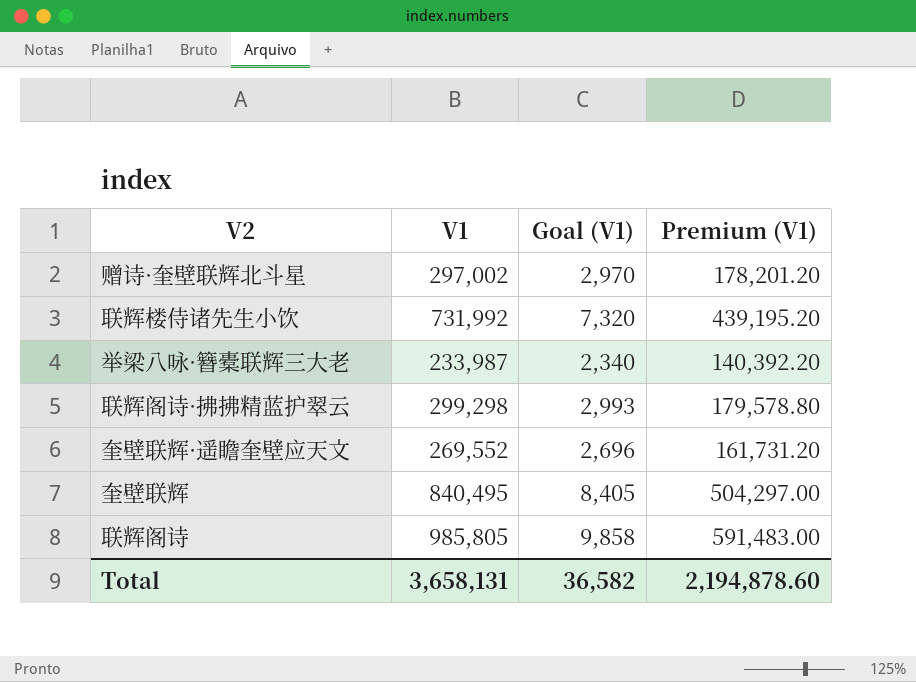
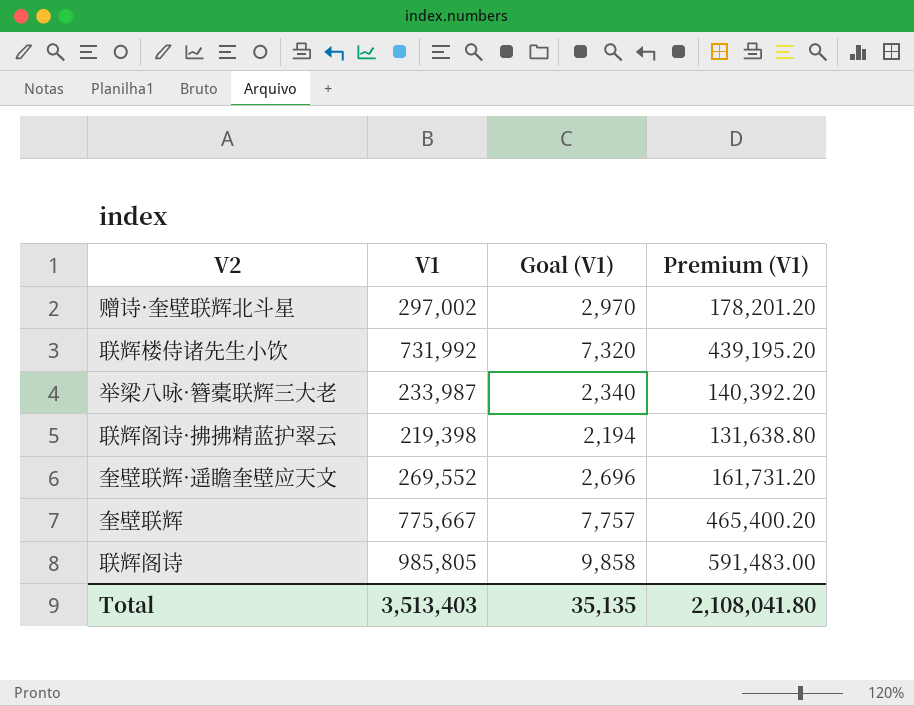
联辉阁诗·拂拂精蓝护翠云 | V1: 299,298 -> 219,398
联辉阁诗·拂拂精蓝护翠云 | Goal (V1): 2,993 -> 2,194
联辉阁诗·拂拂精蓝护翠云 | Premium (V1): 179,578.80 -> 131,638.80
奎壁联辉 | V1: 840,495 -> 775,667
奎壁联辉 | Goal (V1): 8,405 -> 7,757
奎壁联辉 | Premium (V1): 504,297.00 -> 465,400.20
Total | V1: 3,658,131 -> 3,513,403
Total | Goal (V1): 36,582 -> 35,135
Total | Premium (V1): 2,194,878.60 -> 2,108,041.80

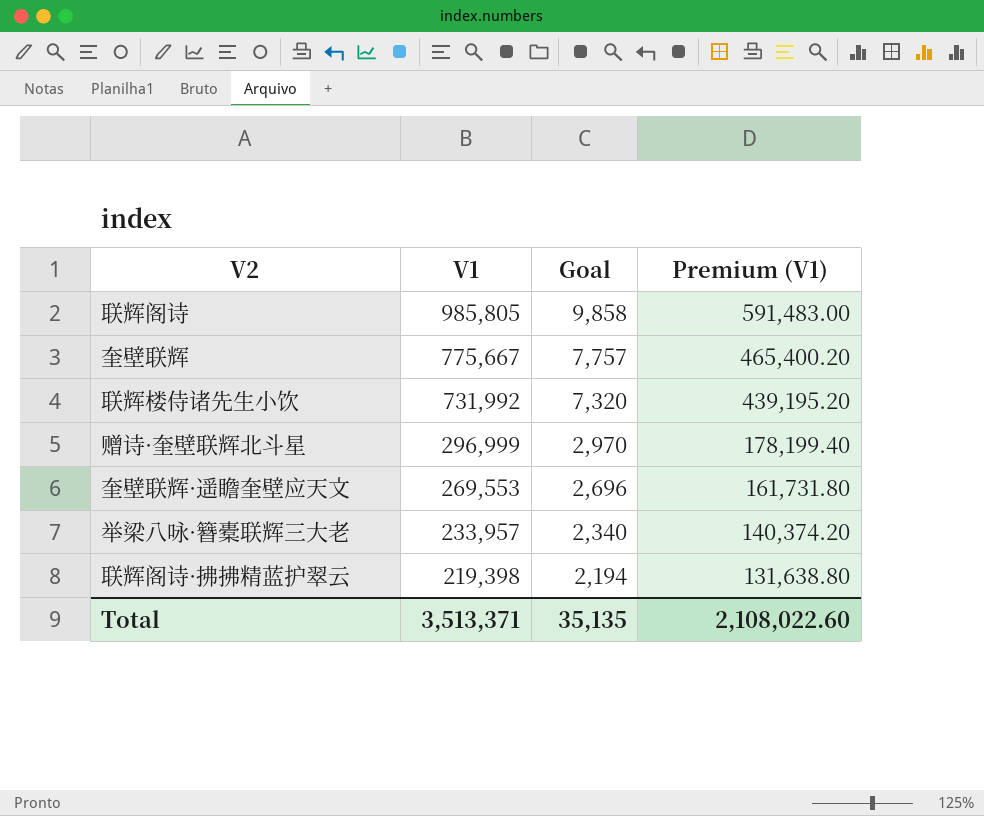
row order: none -> V1 descending
column name: Goal (V1) -> Goal
赠诗·奎壁联辉北斗星 | V1: 297,002 -> 296,999
赠诗·奎壁联辉北斗星 | Premium (V1): 178,201.20 -> 178,199.40
奎壁联辉·遥瞻奎壁应天文 | V1: 269,552 -> 269,553
奎壁联辉·遥瞻奎壁应天文 | Premium (V1): 161,731.20 -> 161,731.80
举梁八咏·簪橐联辉三大老 | V1: 233,987 -> 233,957
举梁八咏·簪橐联辉三大老 | Premium (V1): 140,392.20 -> 140,374.20
Total | V1: 3,513,403 -> 3,513,371
Total | Premium (V1): 2,108,041.80 -> 2,108,022.60

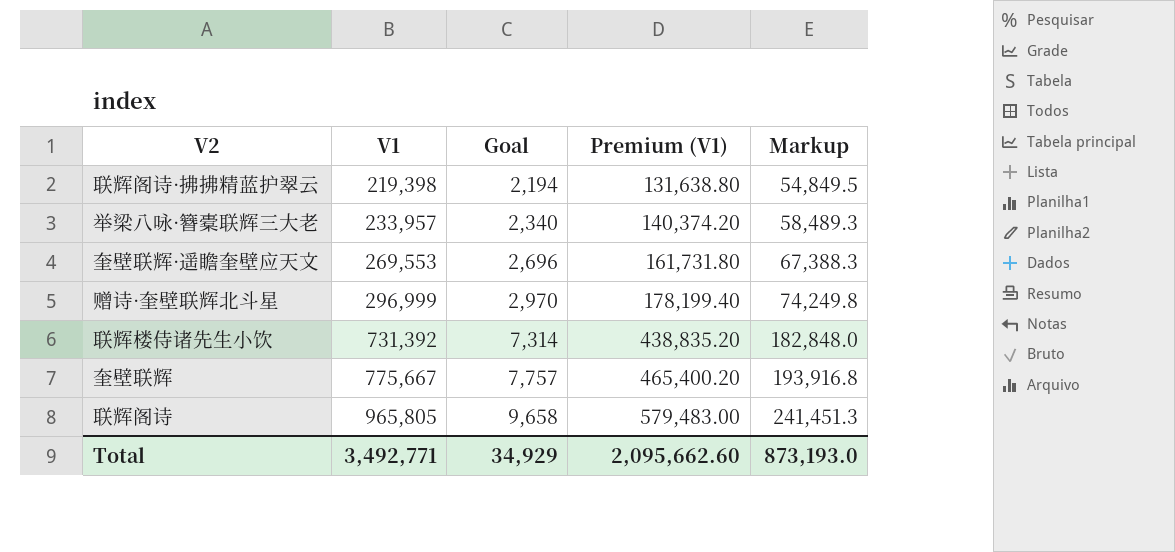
row order: V1 descending -> V1 ascending
column Markup | formula: none -> [V1] * 0.25
联辉楼侍诸先生小饮 | V1: 731,992 -> 731,392
联辉楼侍诸先生小饮 | Goal: 7,320 -> 7,314
联辉楼侍诸先生小饮 | Premium (V1): 439,195.20 -> 438,835.20
联辉阁诗 | V1: 985,805 -> 965,805
联辉阁诗 | Goal: 9,858 -> 9,658
联辉阁诗 | Premium (V1): 591,483.00 -> 579,483.00
Total | V1: 3,513,371 -> 3,492,771
Total | Goal: 35,135 -> 34,929
Total | Premium (V1): 2,108,022.60 -> 2,095,662.60

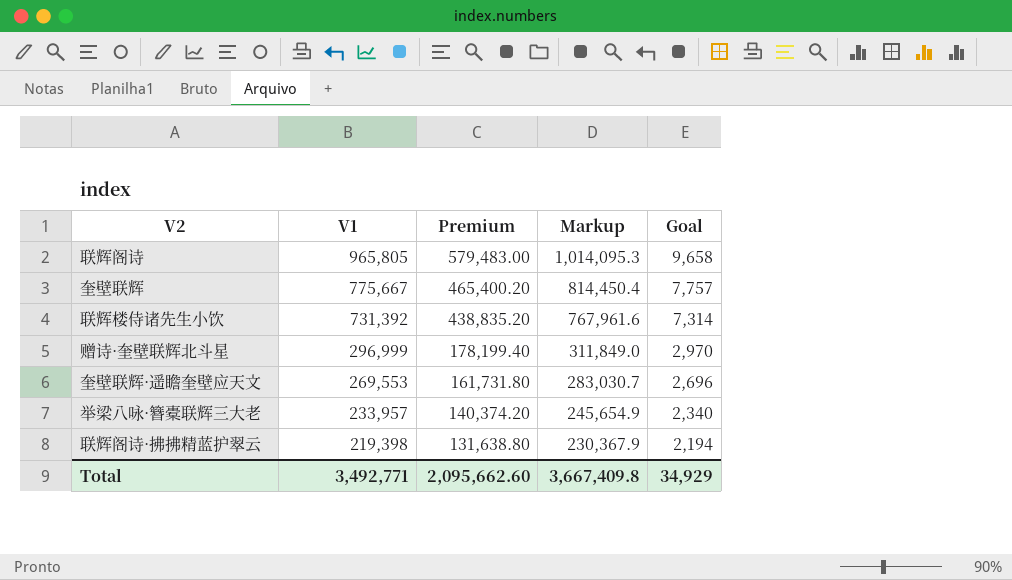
row order: V1 ascending -> V1 descending
column name: Premium (V1) -> Premium
column Markup | formula: [V1] * 0.25 -> [V1] * 1.05
column Goal | position: 3 -> 5
Total | Markup: 873,193.0 -> 3,667,409.8

